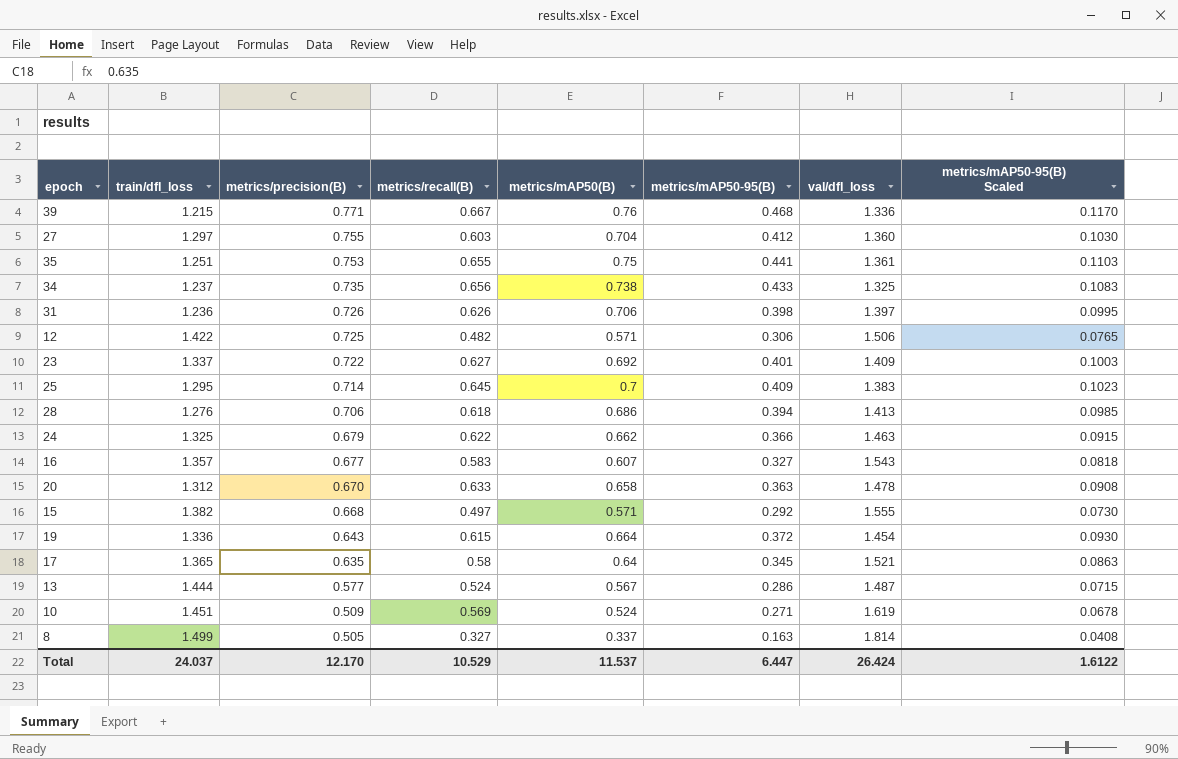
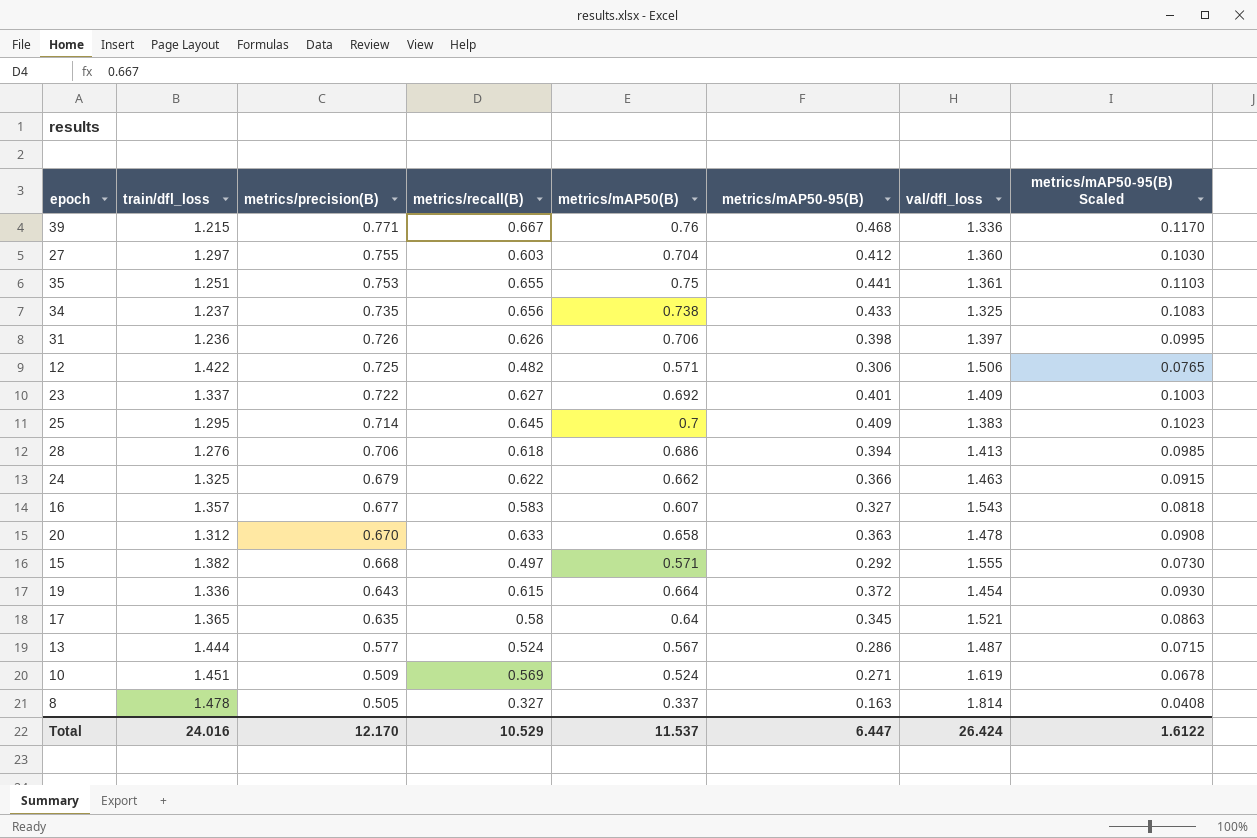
8 | train/dfl_loss: 1.499 -> 1.478
Total | train/dfl_loss: 24.037 -> 24.016

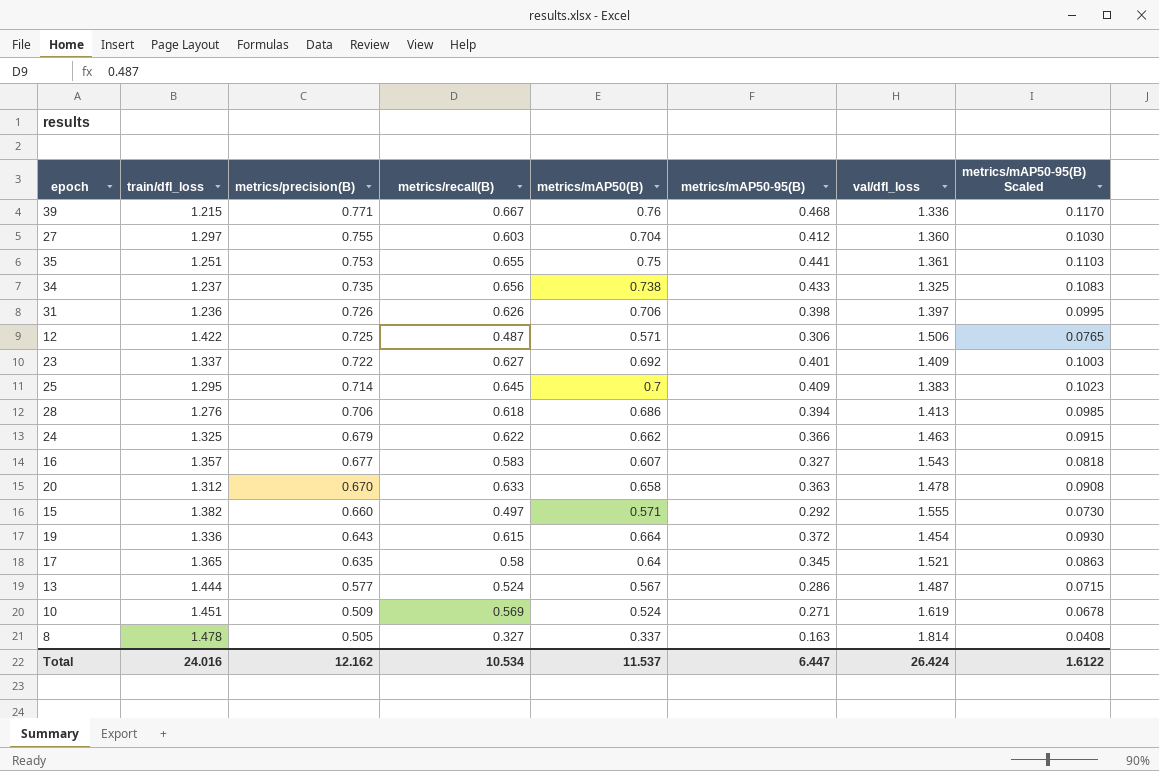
12 | metrics/recall(B): 0.482 -> 0.487
15 | metrics/precision(B): 0.668 -> 0.660
Total | metrics/precision(B): 12.170 -> 12.162
Total | metrics/recall(B): 10.529 -> 10.534

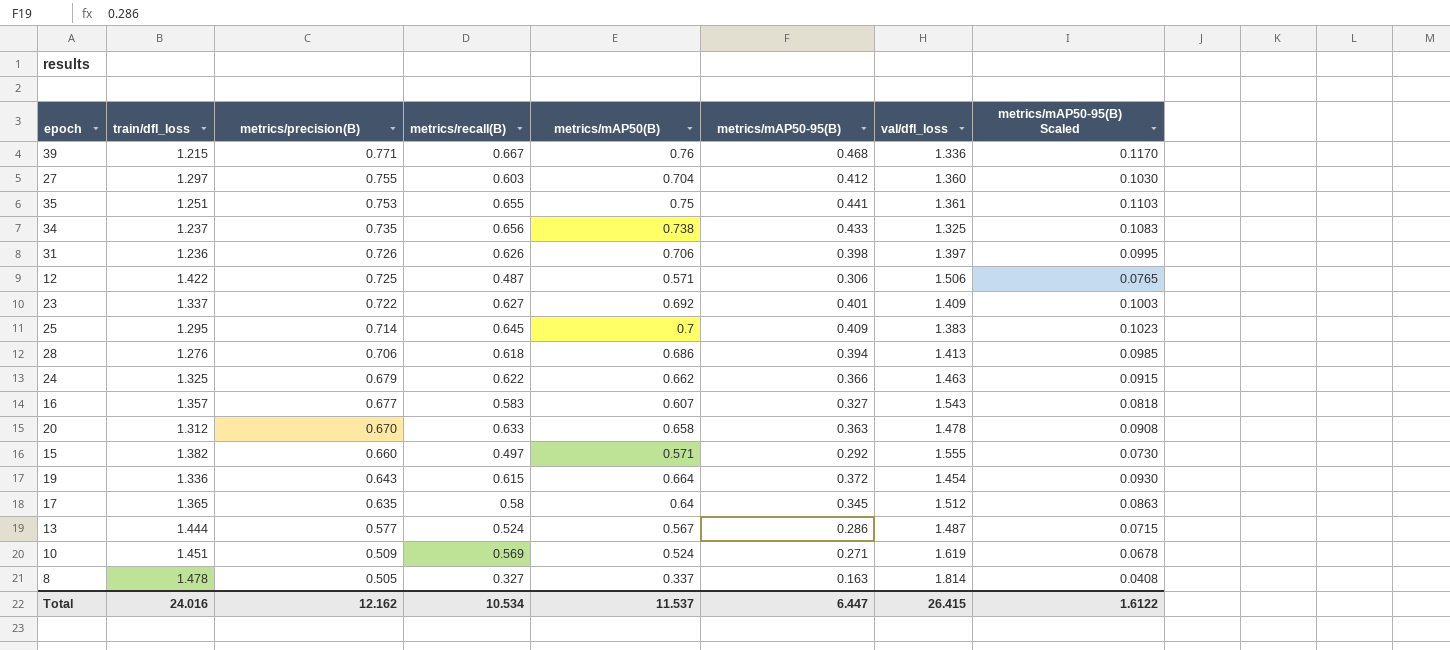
17 | val/dfl_loss: 1.521 -> 1.512
Total | val/dfl_loss: 26.424 -> 26.415

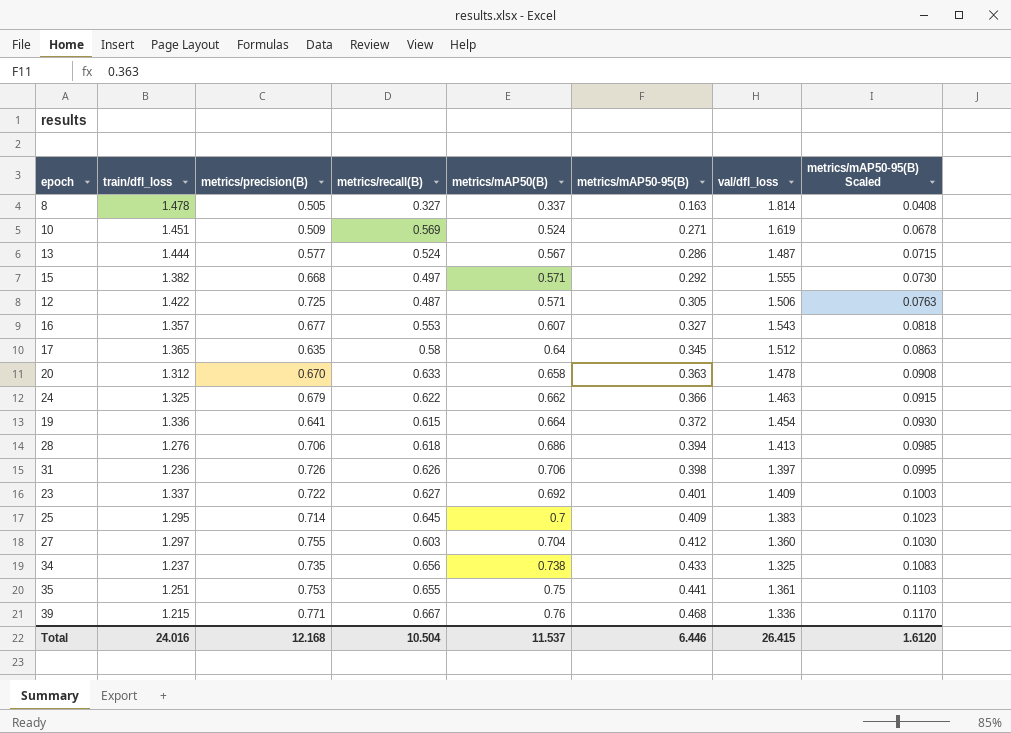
row order: metrics/precision(B) descending -> metrics/mAP50-95(B) ascending
15 | metrics/precision(B): 0.660 -> 0.668
12 | metrics/mAP50-95(B): 0.306 -> 0.305
12 | metrics/mAP50-95(B) Scaled: 0.0765 -> 0.0763
16 | metrics/recall(B): 0.583 -> 0.553
19 | metrics/precision(B): 0.643 -> 0.641
Total | metrics/precision(B): 12.162 -> 12.168
Total | metrics/recall(B): 10.534 -> 10.504
Total | metrics/mAP50-95(B): 6.447 -> 6.446
Total | metrics/mAP50-95(B) Scaled: 1.6122 -> 1.6120

